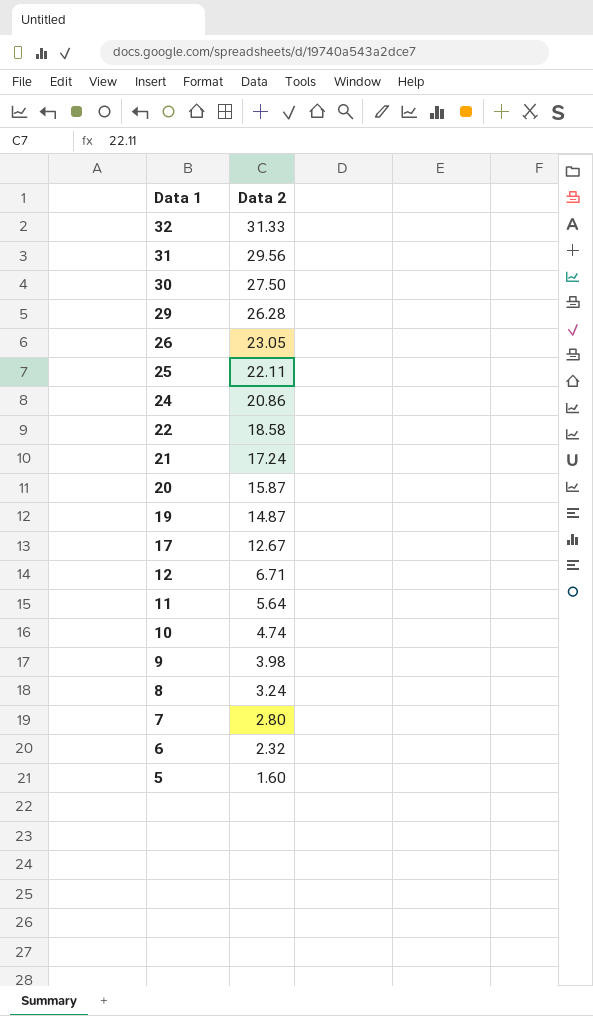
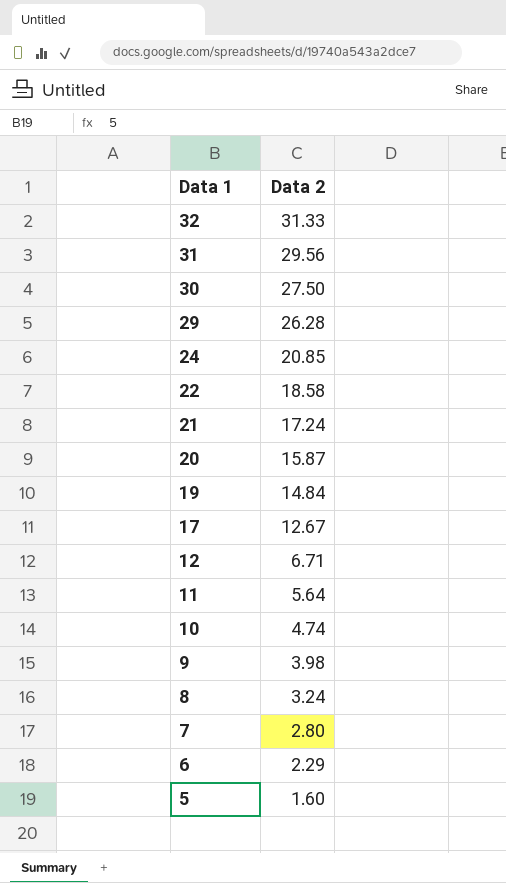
row 26: 23.05 -> none
row 25: 22.11 -> none
24 | Data 2: 20.86 -> 20.85
19 | Data 2: 14.87 -> 14.84
6 | Data 2: 2.32 -> 2.29

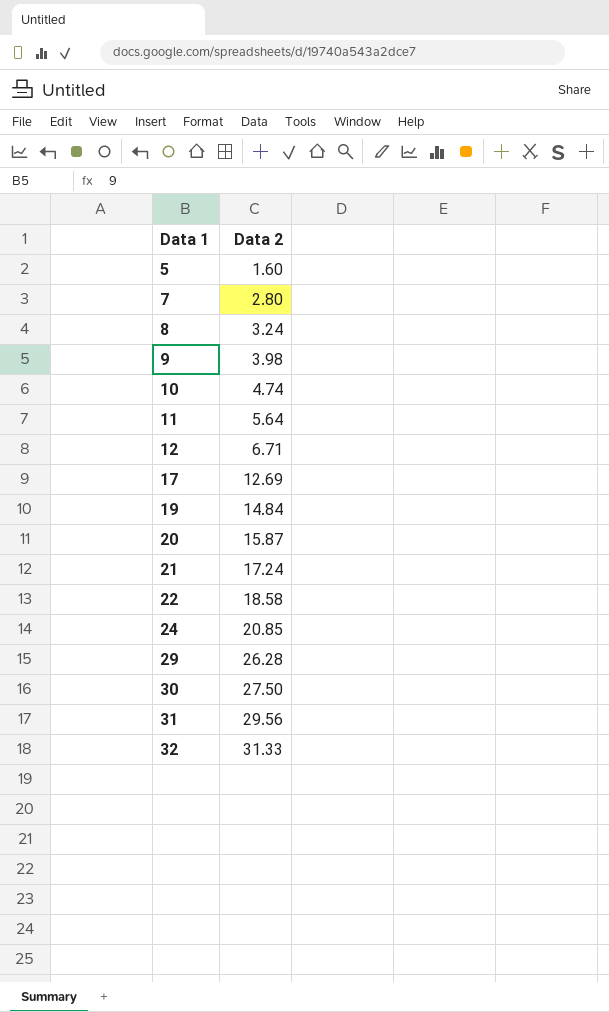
row order: Data 1 descending -> Data 1 ascending
row 6: 2.29 -> none
17 | Data 2: 12.67 -> 12.69

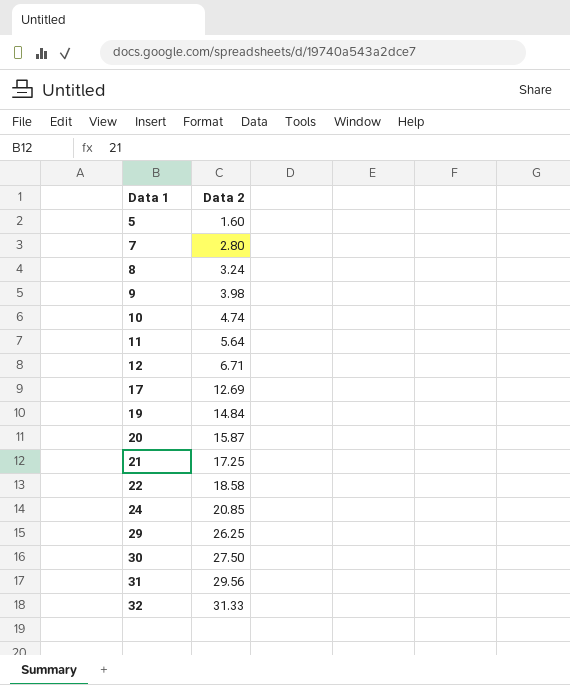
21 | Data 2: 17.24 -> 17.25
29 | Data 2: 26.28 -> 26.25

